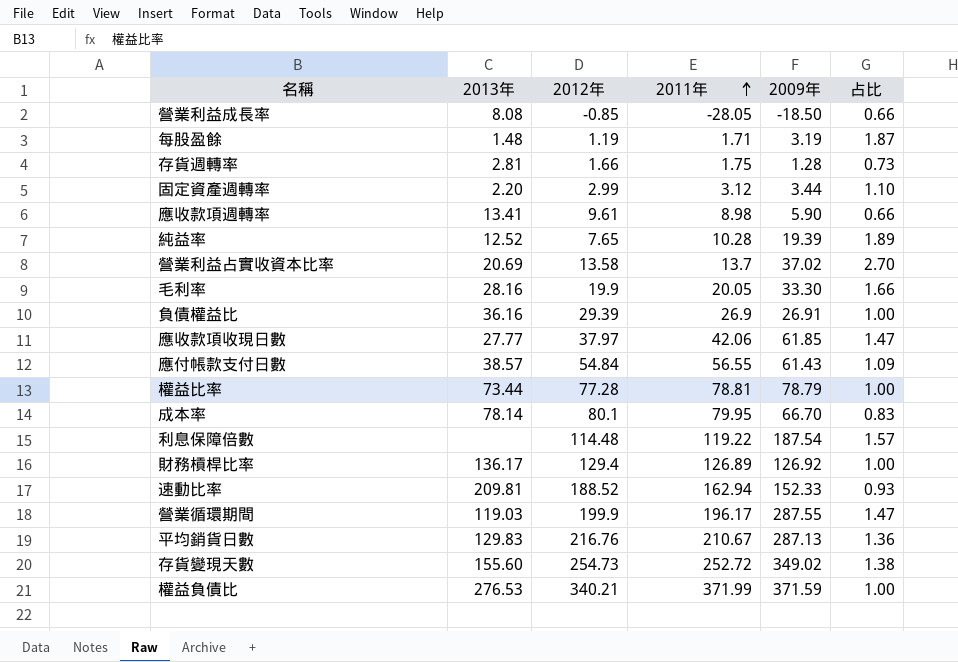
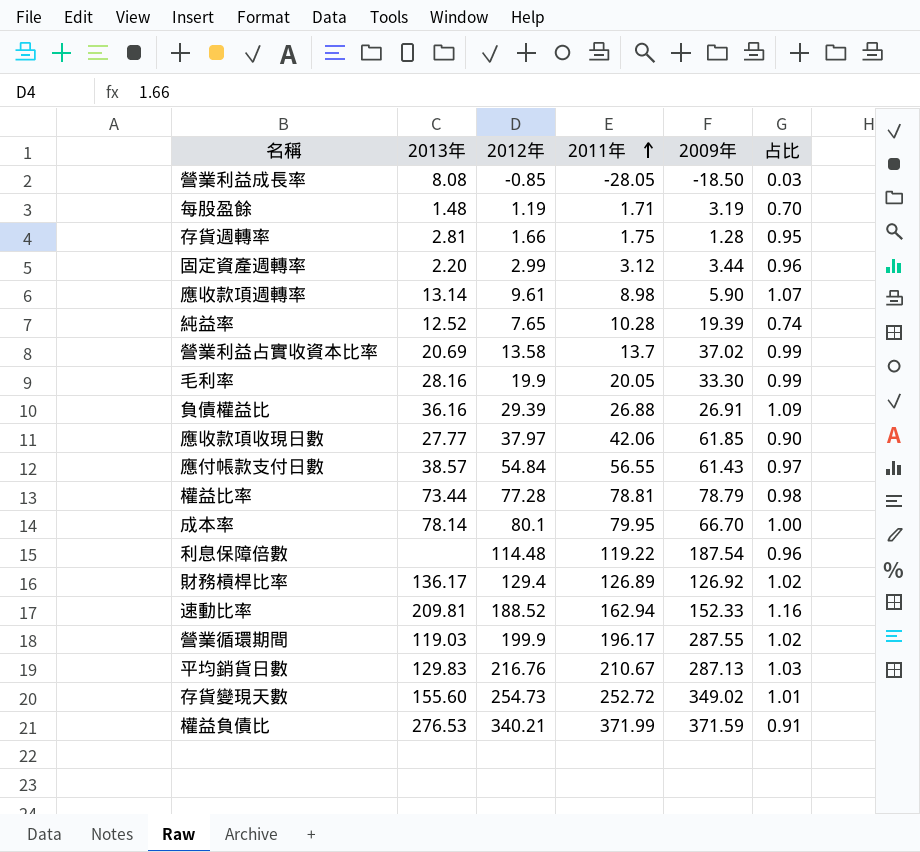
column 占比 | formula: [2009年] / [2011年] -> [2012年] / [2011年]
應收款項週轉率 | 2013年: 13.41 -> 13.14
負債權益比 | 2011年: 26.9 -> 26.88

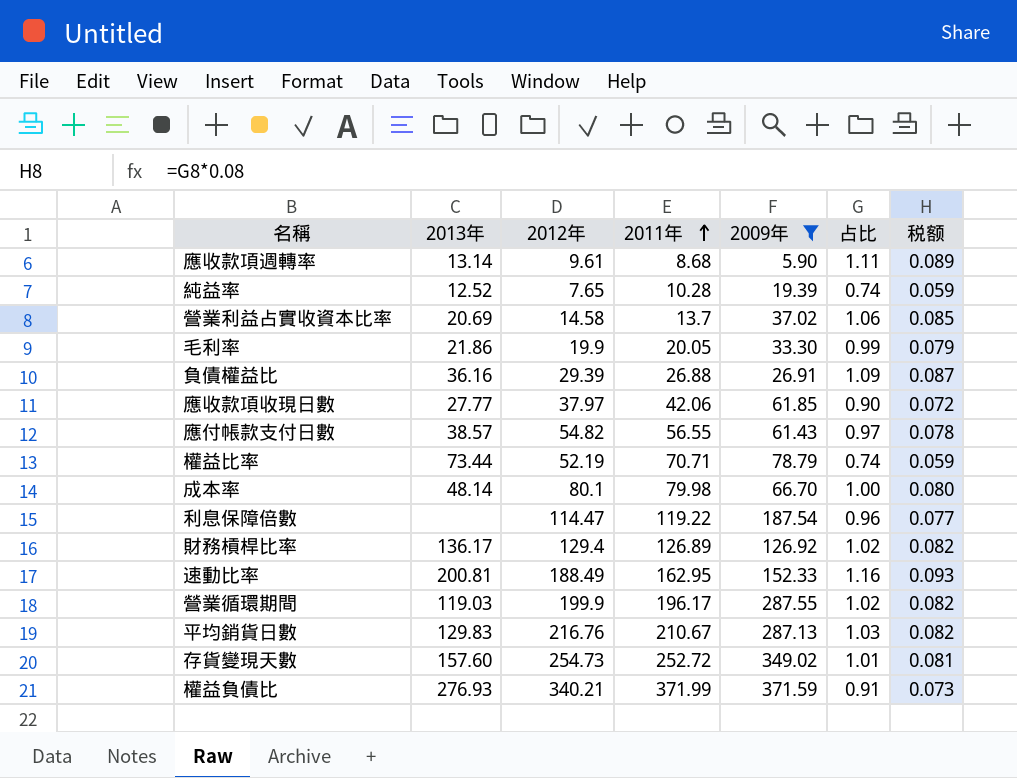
filter: none -> 2009年 >= 5.90
column 税额 | formula: none -> [占比] * 0.08
應收款項週轉率 | 2011年: 8.98 -> 8.68
應收款項週轉率 | 占比: 1.07 -> 1.11
營業利益占實收資本比率 | 2012年: 13.58 -> 14.58
營業利益占實收資本比率 | 占比: 0.99 -> 1.06
毛利率 | 2013年: 28.16 -> 21.86
應付帳款支付日數 | 2012年: 54.84 -> 54.82
權益比率 | 2012年: 77.28 -> 52.19
權益比率 | 2011年: 78.81 -> 70.71
權益比率 | 占比: 0.98 -> 0.74
成本率 | 2013年: 78.14 -> 48.14
成本率 | 2011年: 79.95 -> 79.98
利息保障倍數 | 2012年: 114.48 -> 114.47
速動比率 | 2013年: 209.81 -> 200.81
速動比率 | 2012年: 188.52 -> 188.49
速動比率 | 2011年: 162.94 -> 162.95
存貨變現天數 | 2013年: 155.60 -> 157.60
權益負債比 | 2013年: 276.53 -> 276.93

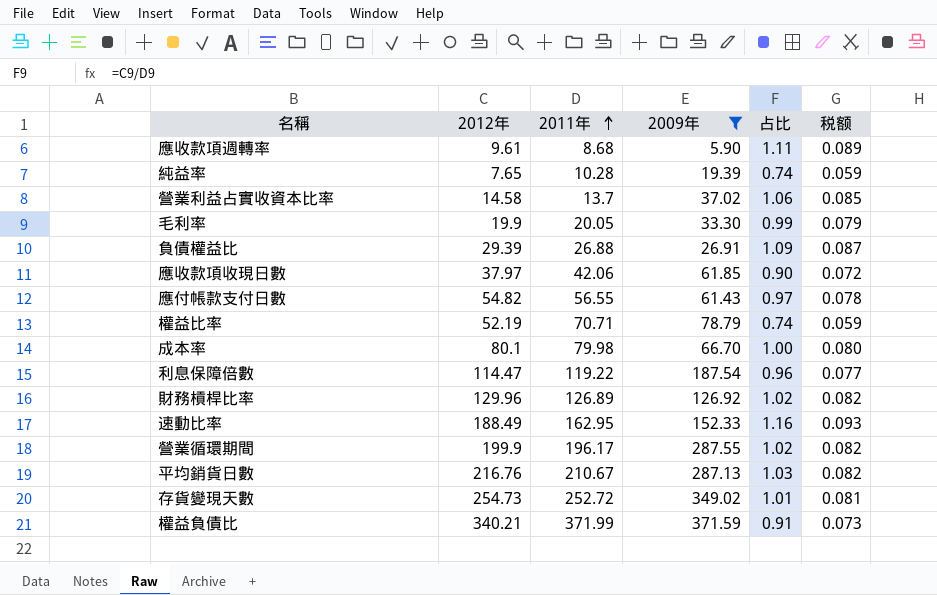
column 2013年 | position: 2 -> none
財務槓桿比率 | 2012年: 129.4 -> 129.96

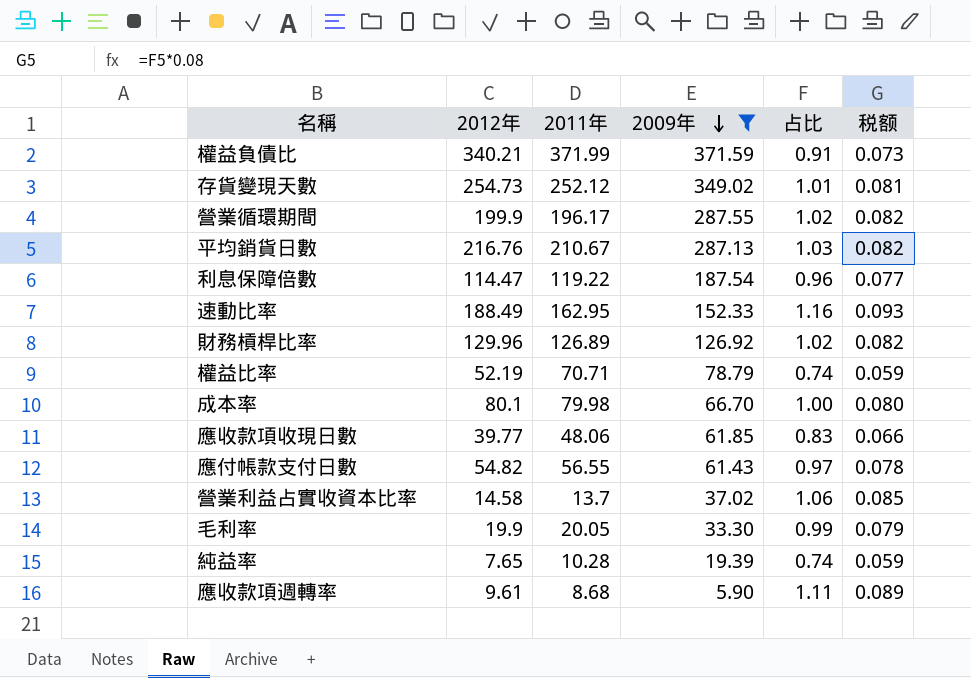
row order: 2011年 ascending -> 2009年 descending
row 負債權益比: 29.39 | 26.88 | 26.91 | 1.09 | 0.087 -> none
存貨變現天數 | 2011年: 252.72 -> 252.12
應收款項收現日數 | 2012年: 37.97 -> 39.77
應收款項收現日數 | 2011年: 42.06 -> 48.06
應收款項收現日數 | 占比: 0.90 -> 0.83
應收款項收現日數 | 税额: 0.072 -> 0.066

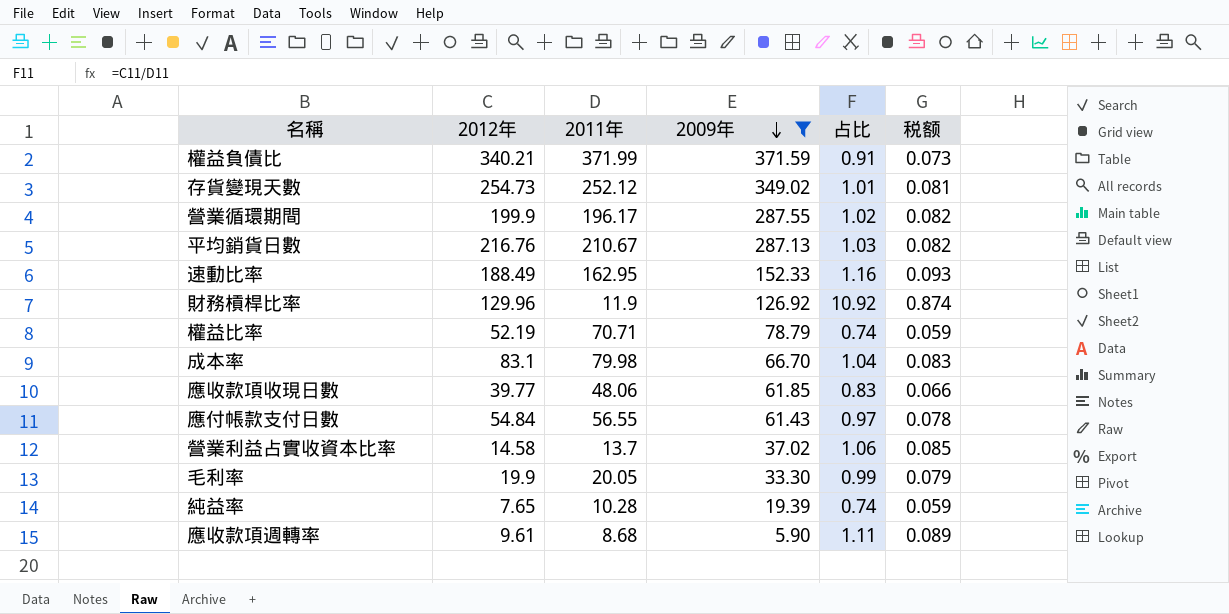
row 利息保障倍數: 114.47 | 119.22 | 187.54 | 0.96 | 0.077 -> none
財務槓桿比率 | 2011年: 126.89 -> 11.9
財務槓桿比率 | 占比: 1.02 -> 10.92
財務槓桿比率 | 税额: 0.082 -> 0.874
成本率 | 2012年: 80.1 -> 83.1
成本率 | 占比: 1.00 -> 1.04
成本率 | 税额: 0.080 -> 0.083
應付帳款支付日數 | 2012年: 54.82 -> 54.84

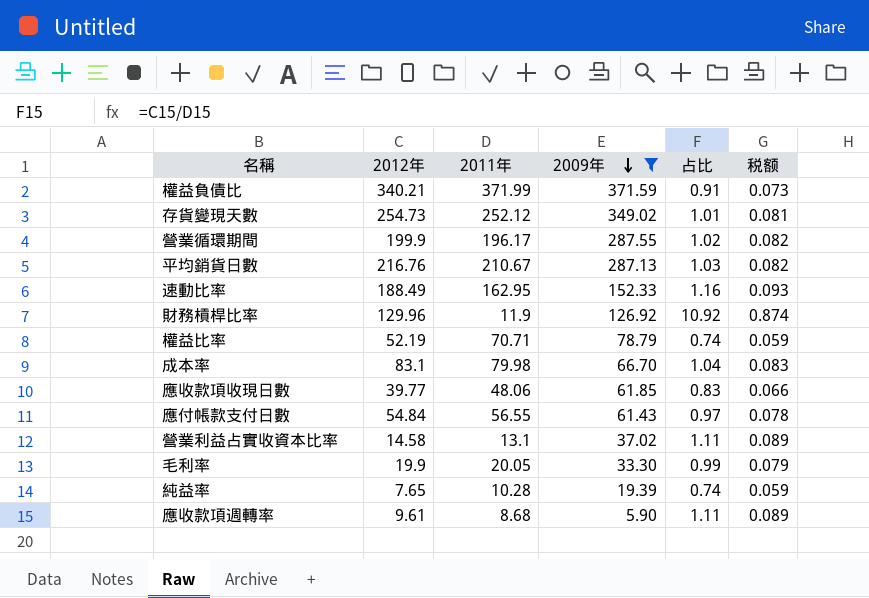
營業利益占實收資本比率 | 2011年: 13.7 -> 13.1
營業利益占實收資本比率 | 占比: 1.06 -> 1.11
營業利益占實收資本比率 | 税额: 0.085 -> 0.089

